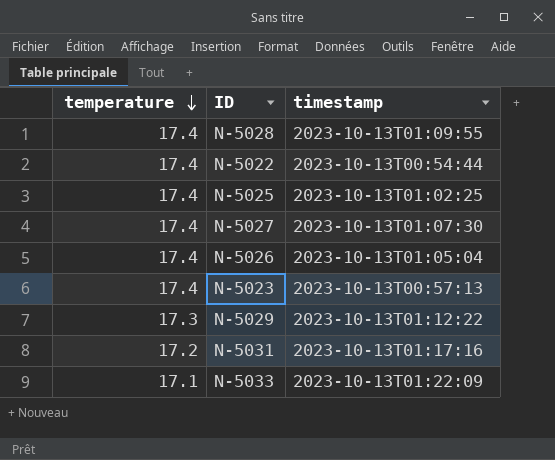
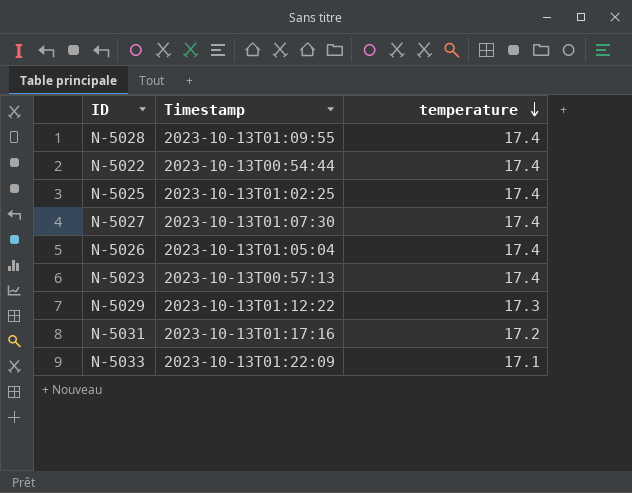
column name: timestamp -> Timestamp
column temperature | position: 1 -> 3

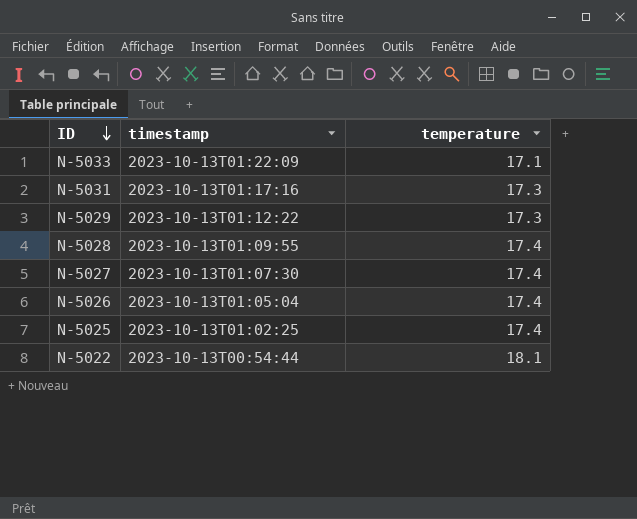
row order: temperature descending -> ID descending
column name: Timestamp -> timestamp
row N-5023: 2023-10-13T00:57:13 | 17.4 -> none
N-5031 | temperature: 17.2 -> 17.3
N-5022 | temperature: 17.4 -> 18.1

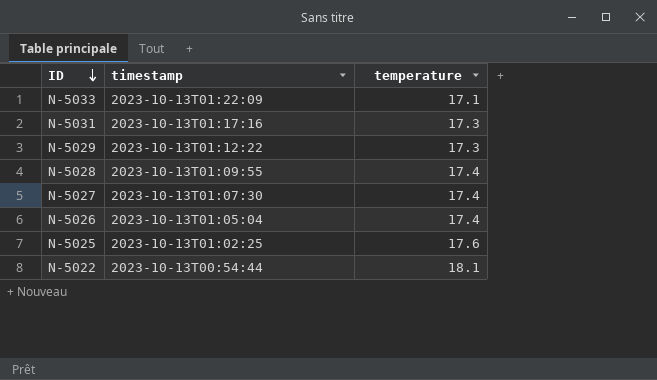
N-5025 | temperature: 17.4 -> 17.6

